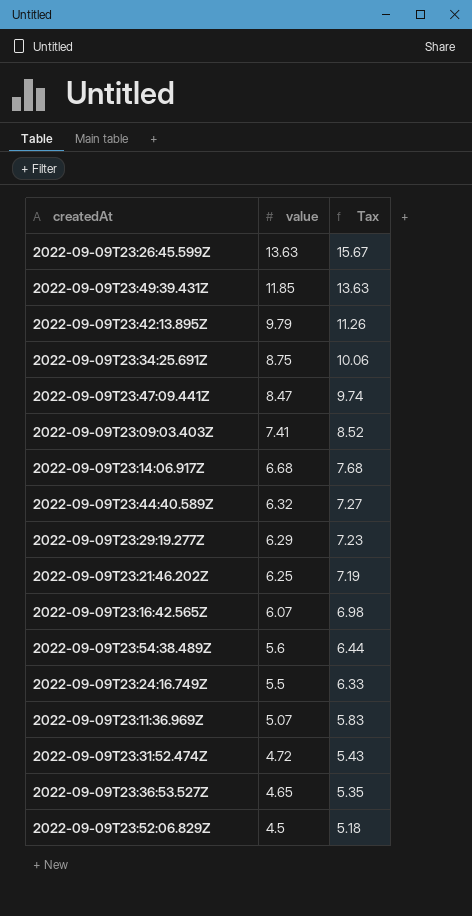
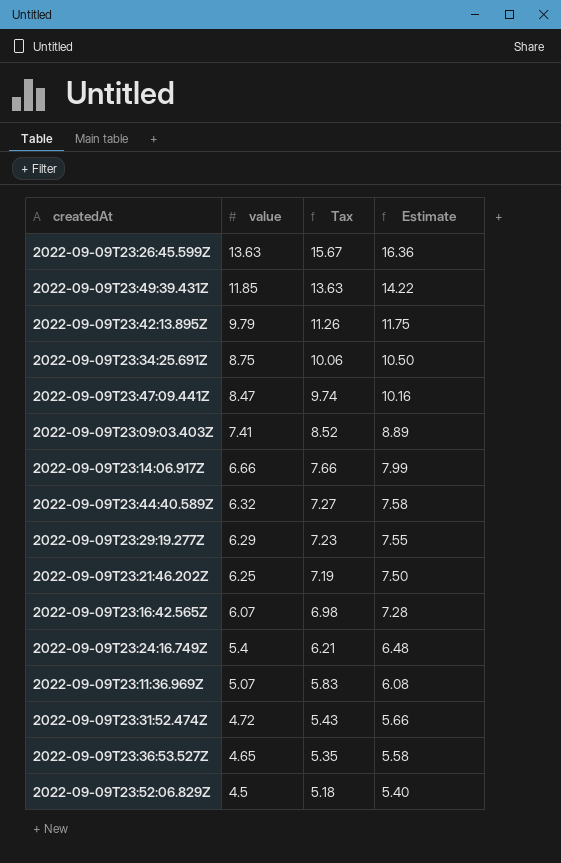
column Estimate | formula: none -> [value] * 1.2
row 2022-09-09T23:54:38.489Z: 5.6 | 6.44 -> none
2022-09-09T23:14:06.917Z | value: 6.68 -> 6.66
2022-09-09T23:14:06.917Z | Tax: 7.68 -> 7.66
2022-09-09T23:24:16.749Z | value: 5.5 -> 5.4
2022-09-09T23:24:16.749Z | Tax: 6.33 -> 6.21

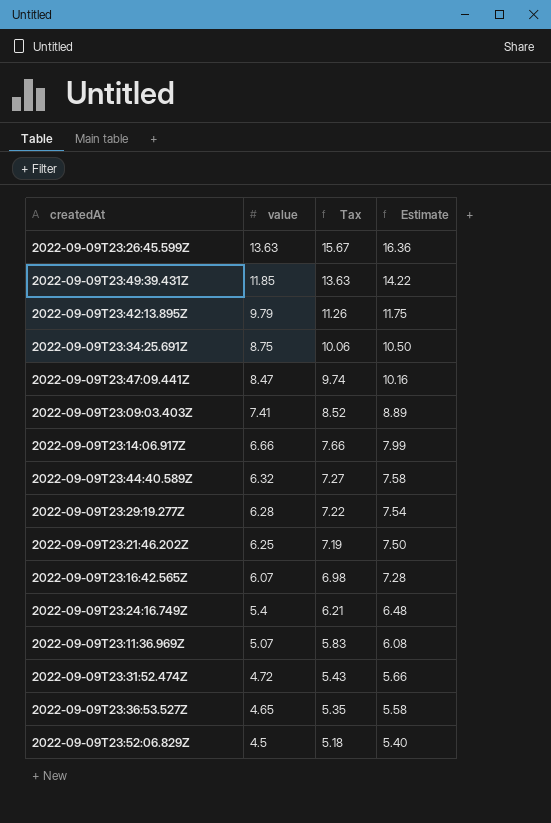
2022-09-09T23:29:19.277Z | value: 6.29 -> 6.28
2022-09-09T23:29:19.277Z | Tax: 7.23 -> 7.22
2022-09-09T23:29:19.277Z | Estimate: 7.55 -> 7.54

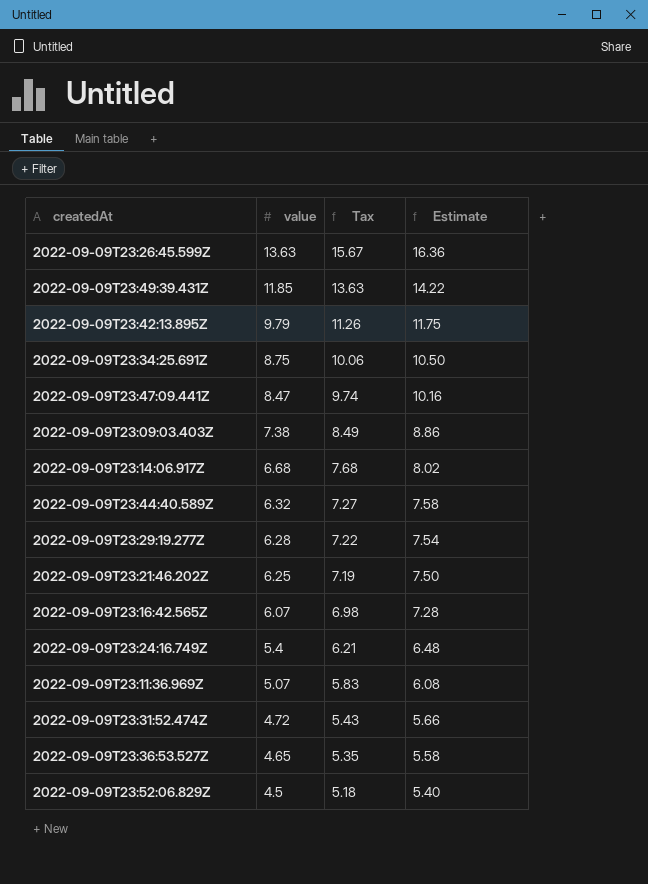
2022-09-09T23:09:03.403Z | value: 7.41 -> 7.38
2022-09-09T23:09:03.403Z | Tax: 8.52 -> 8.49
2022-09-09T23:09:03.403Z | Estimate: 8.89 -> 8.86
2022-09-09T23:14:06.917Z | value: 6.66 -> 6.68
2022-09-09T23:14:06.917Z | Tax: 7.66 -> 7.68
2022-09-09T23:14:06.917Z | Estimate: 7.99 -> 8.02

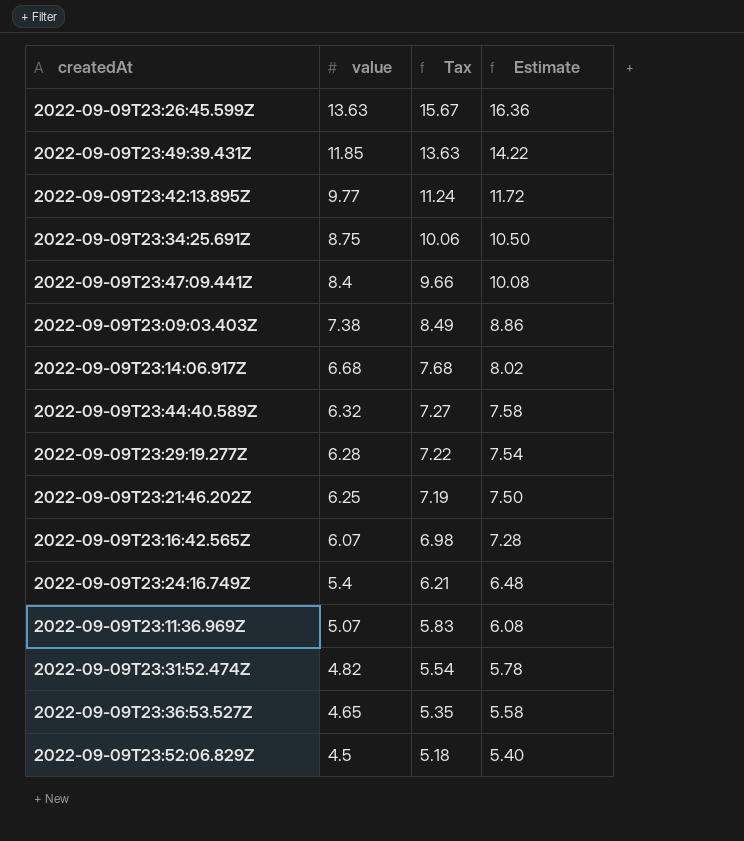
2022-09-09T23:42:13.895Z | value: 9.79 -> 9.77
2022-09-09T23:42:13.895Z | Tax: 11.26 -> 11.24
2022-09-09T23:42:13.895Z | Estimate: 11.75 -> 11.72
2022-09-09T23:47:09.441Z | value: 8.47 -> 8.4
2022-09-09T23:47:09.441Z | Tax: 9.74 -> 9.66
2022-09-09T23:47:09.441Z | Estimate: 10.16 -> 10.08
2022-09-09T23:31:52.474Z | value: 4.72 -> 4.82
2022-09-09T23:31:52.474Z | Tax: 5.43 -> 5.54
2022-09-09T23:31:52.474Z | Estimate: 5.66 -> 5.78

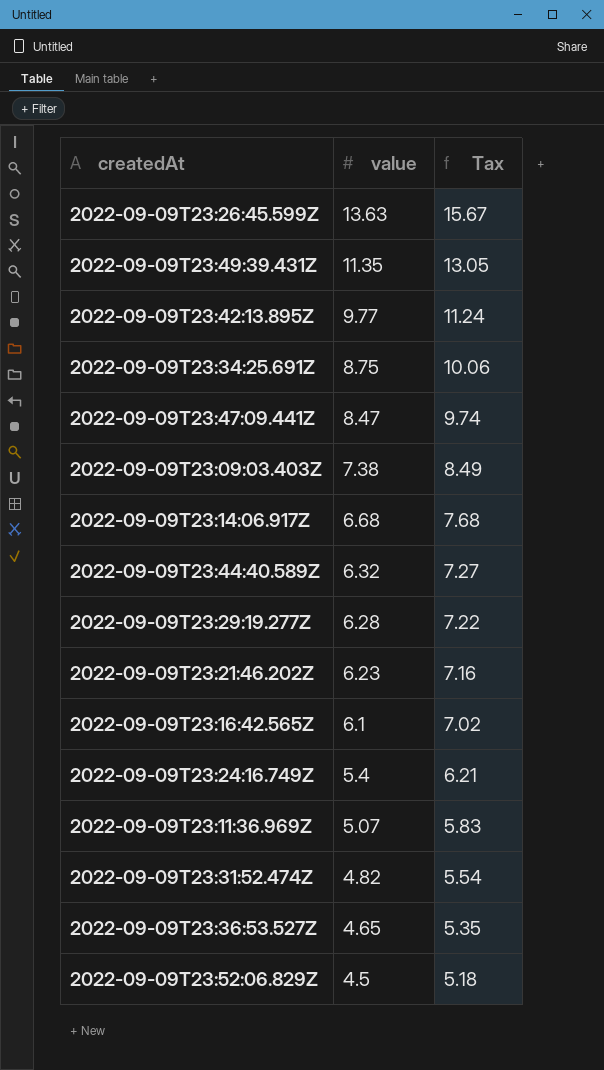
column Estimate | formula: [value] * 1.2 -> none
2022-09-09T23:49:39.431Z | value: 11.85 -> 11.35
2022-09-09T23:49:39.431Z | Tax: 13.63 -> 13.05
2022-09-09T23:47:09.441Z | value: 8.4 -> 8.47
2022-09-09T23:47:09.441Z | Tax: 9.66 -> 9.74
2022-09-09T23:21:46.202Z | value: 6.25 -> 6.23
2022-09-09T23:21:46.202Z | Tax: 7.19 -> 7.16
2022-09-09T23:16:42.565Z | value: 6.07 -> 6.1
2022-09-09T23:16:42.565Z | Tax: 6.98 -> 7.02

